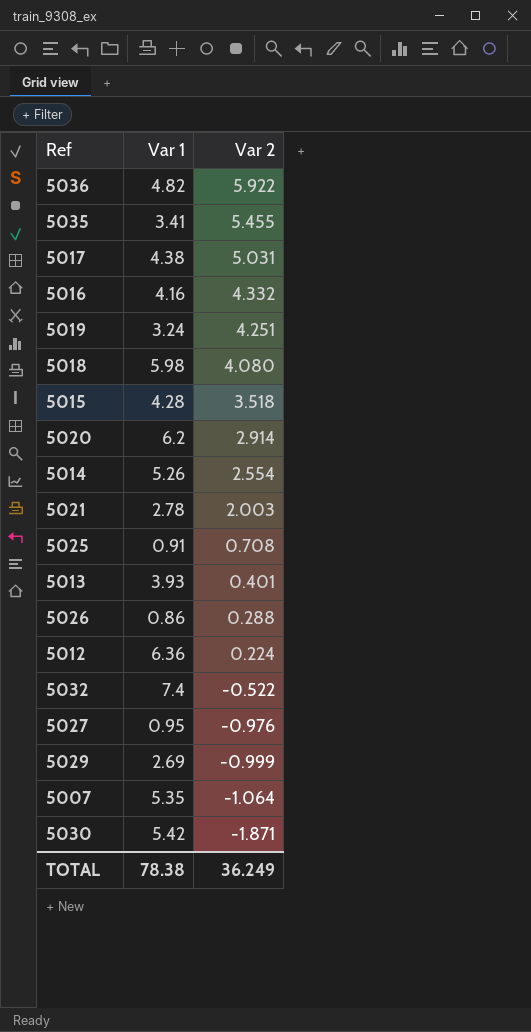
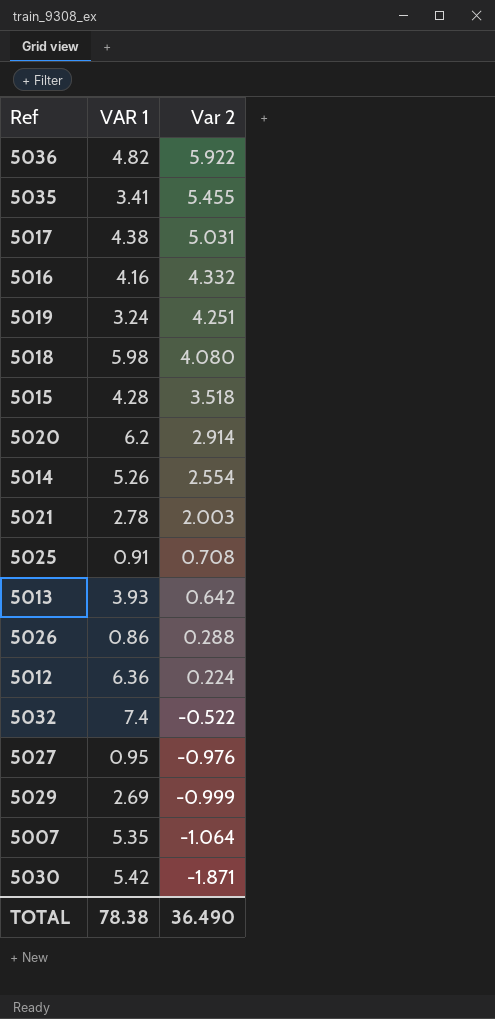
column name: Var 1 -> VAR 1
5013 | Var 2: 0.401 -> 0.642
TOTAL | Var 2: 36.249 -> 36.490

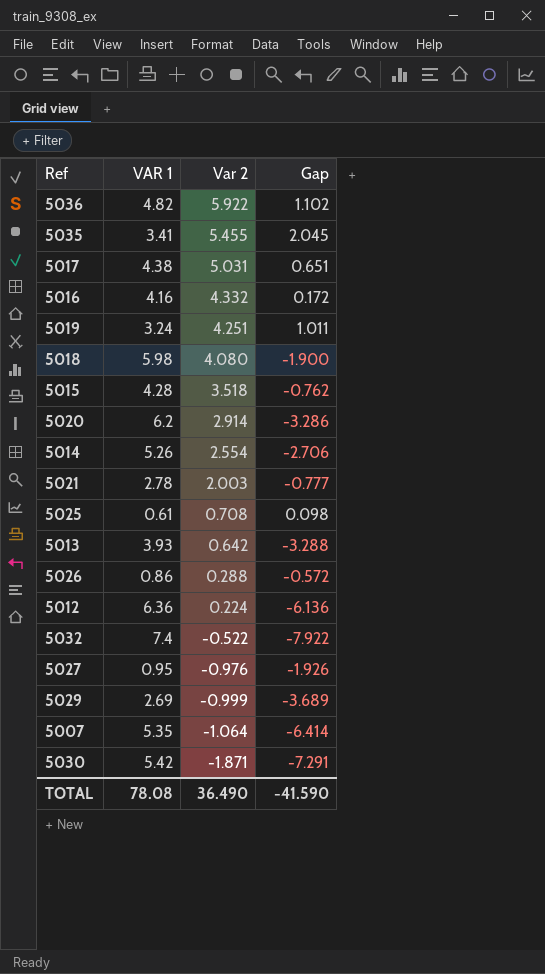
column Gap | formula: none -> [Var 2] - [VAR 1]
5025 | VAR 1: 0.91 -> 0.61
TOTAL | VAR 1: 78.38 -> 78.08

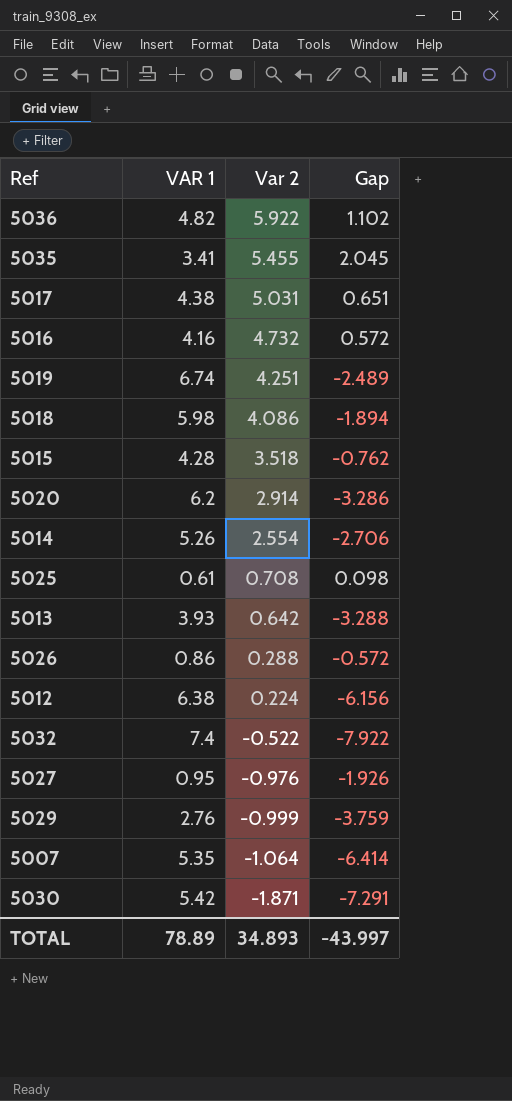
row 5021: 2.78 | 2.003 | -0.777 -> none
5016 | Var 2: 4.332 -> 4.732
5016 | Gap: 0.172 -> 0.572
5019 | VAR 1: 3.24 -> 6.74
5019 | Gap: 1.011 -> -2.489
5018 | Var 2: 4.080 -> 4.086
5018 | Gap: -1.900 -> -1.894
5012 | VAR 1: 6.36 -> 6.38
5012 | Gap: -6.136 -> -6.156
5029 | VAR 1: 2.69 -> 2.76
5029 | Gap: -3.689 -> -3.759
TOTAL | VAR 1: 78.08 -> 78.89
TOTAL | Var 2: 36.490 -> 34.893
TOTAL | Gap: -41.590 -> -43.997

